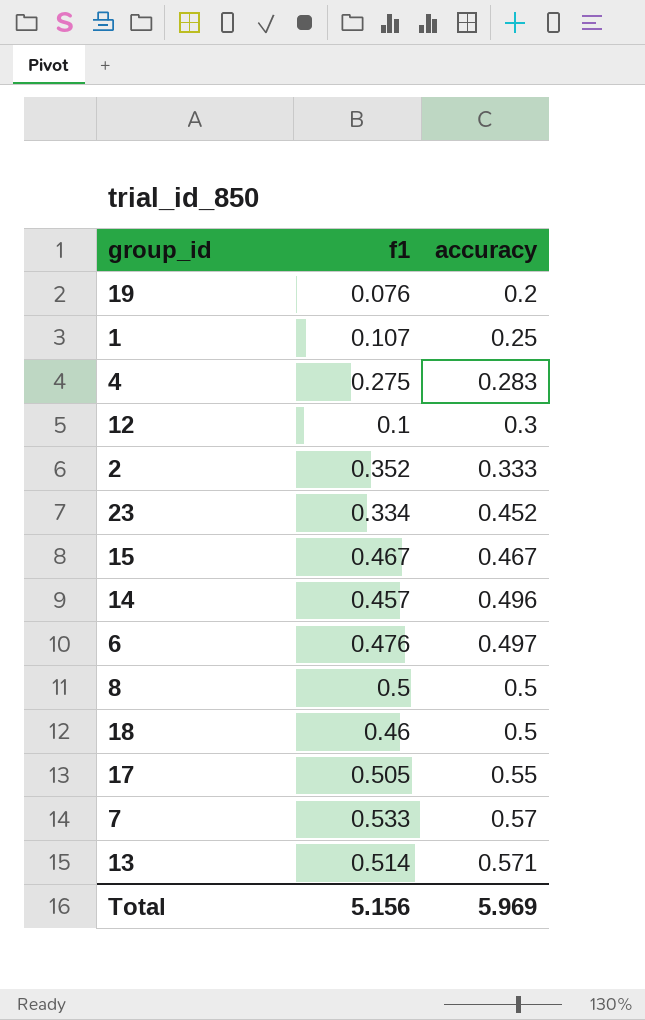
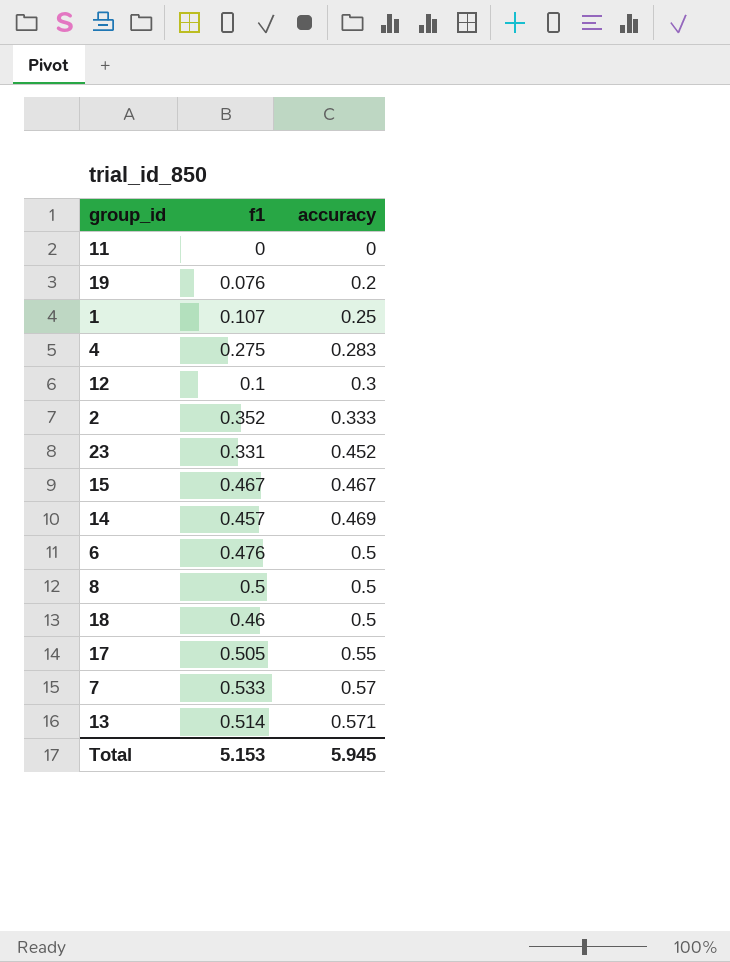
row 11: none -> 0 | 0
23 | f1: 0.334 -> 0.331
14 | accuracy: 0.496 -> 0.469
6 | accuracy: 0.497 -> 0.5
Total | f1: 5.156 -> 5.153
Total | accuracy: 5.969 -> 5.945

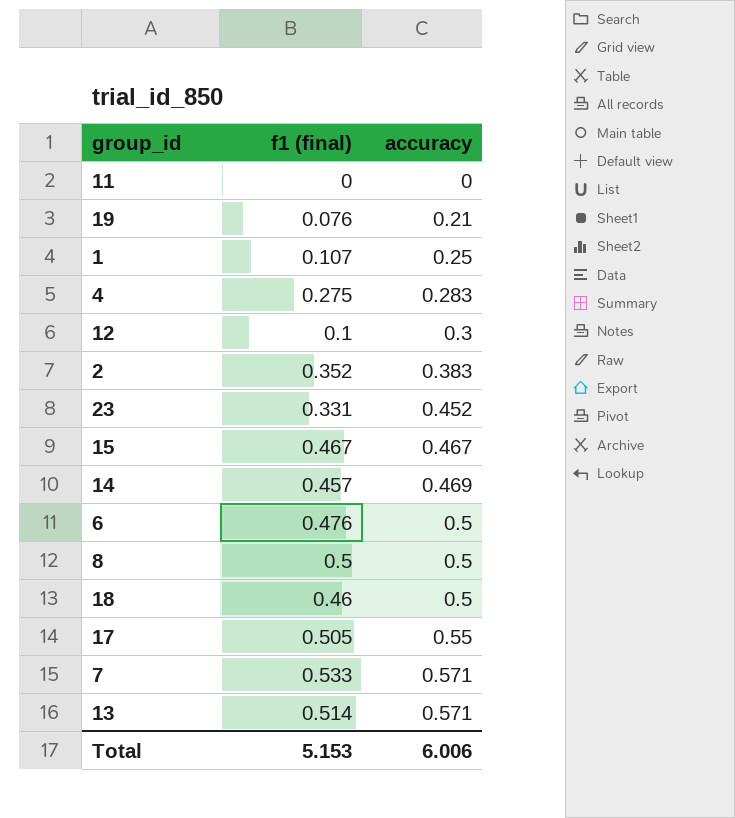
column name: f1 -> f1 (final)
19 | accuracy: 0.2 -> 0.21
2 | accuracy: 0.333 -> 0.383
7 | accuracy: 0.57 -> 0.571
Total | accuracy: 5.945 -> 6.006

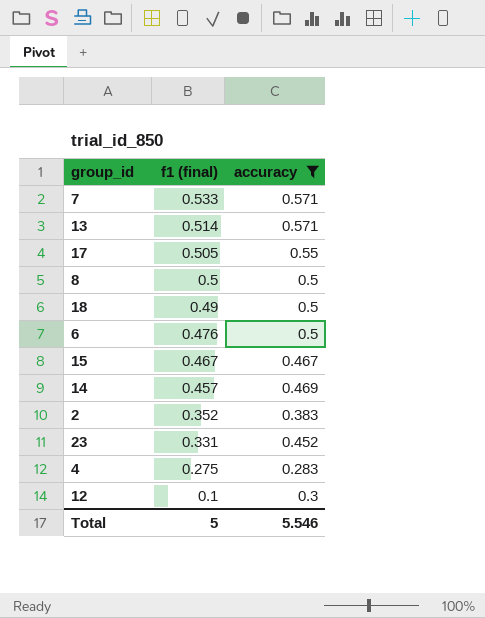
filter: none -> accuracy >= 0.283
row order: accuracy ascending -> f1 (final) descending
18 | f1 (final): 0.46 -> 0.49
Total | f1 (final): 5.153 -> 5
Total | accuracy: 6.006 -> 5.546

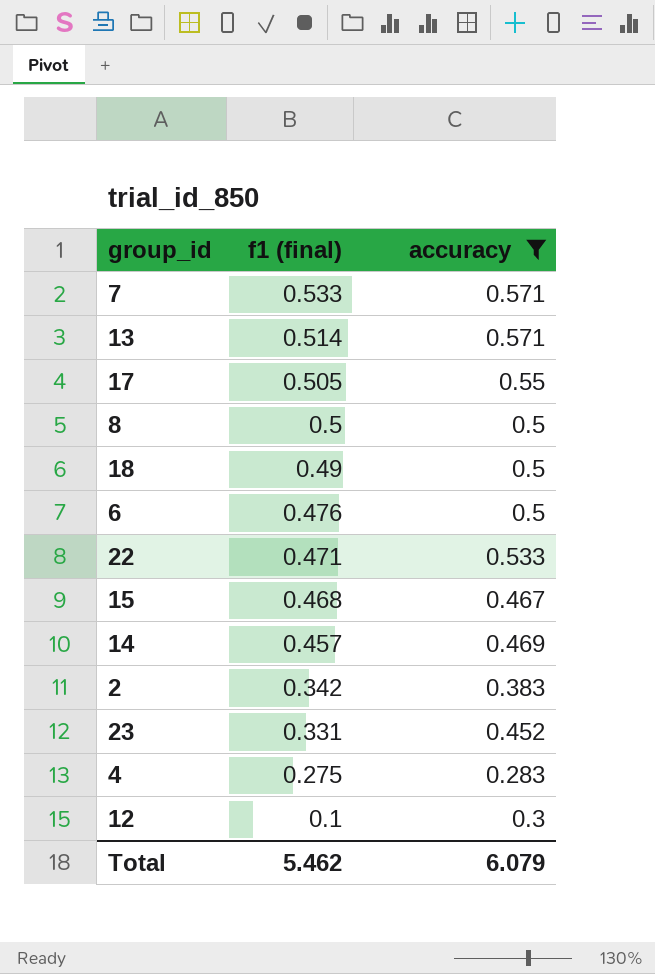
row 22: none -> 0.471 | 0.533
15 | f1 (final): 0.467 -> 0.468
2 | f1 (final): 0.352 -> 0.342
Total | f1 (final): 5 -> 5.462
Total | accuracy: 5.546 -> 6.079

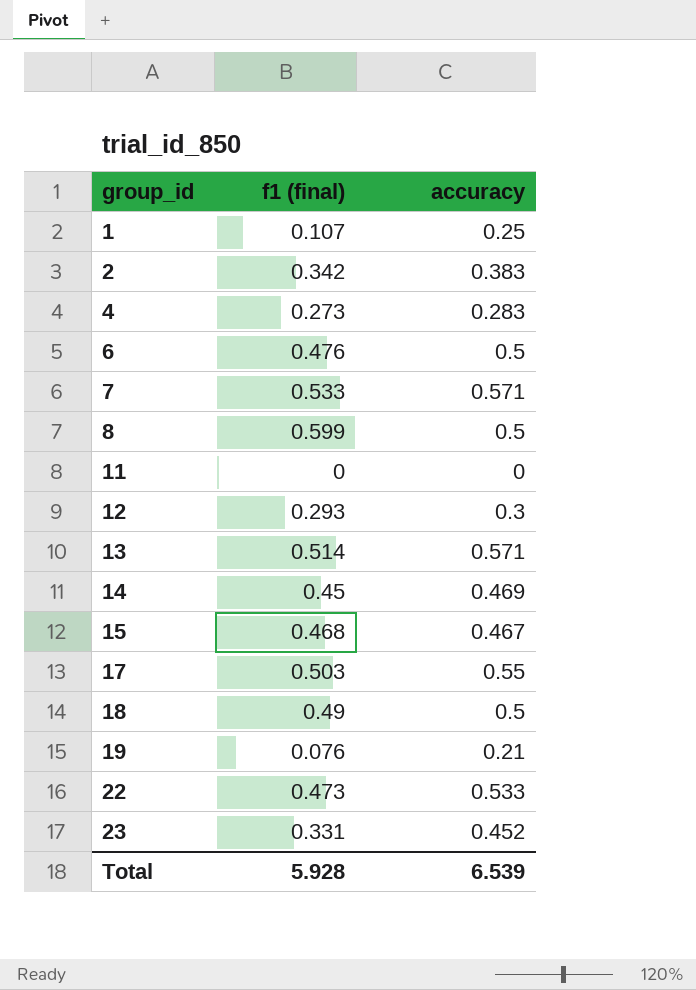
filter: accuracy >= 0.283 -> none
row order: f1 (final) descending -> group_id ascending
4 | f1 (final): 0.275 -> 0.273
8 | f1 (final): 0.5 -> 0.599
12 | f1 (final): 0.1 -> 0.293
14 | f1 (final): 0.457 -> 0.45
17 | f1 (final): 0.505 -> 0.503
22 | f1 (final): 0.471 -> 0.473
Total | f1 (final): 5.462 -> 5.928
Total | accuracy: 6.079 -> 6.539

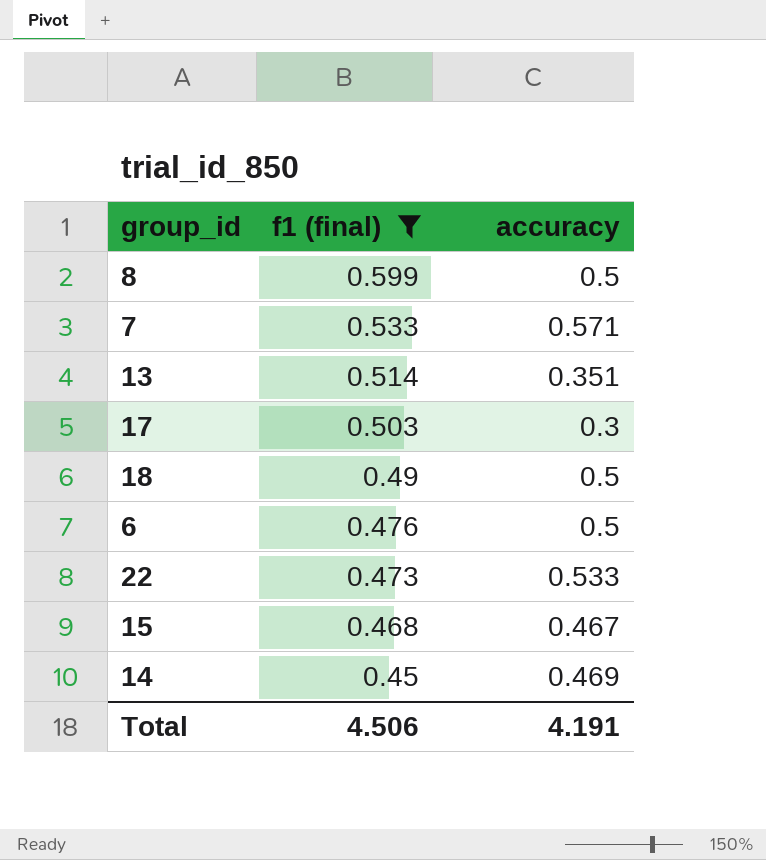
filter: none -> f1 (final) >= 0.45
row order: group_id ascending -> f1 (final) descending
13 | accuracy: 0.571 -> 0.351
17 | accuracy: 0.55 -> 0.3
Total | f1 (final): 5.928 -> 4.506
Total | accuracy: 6.539 -> 4.191

